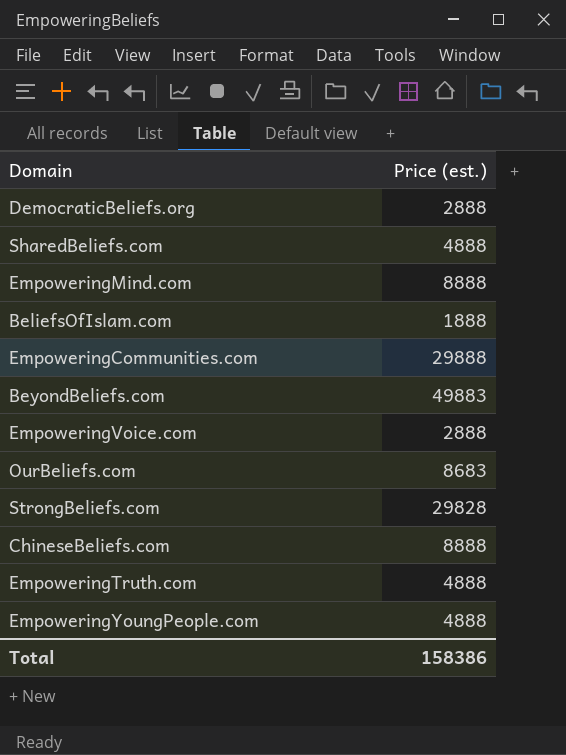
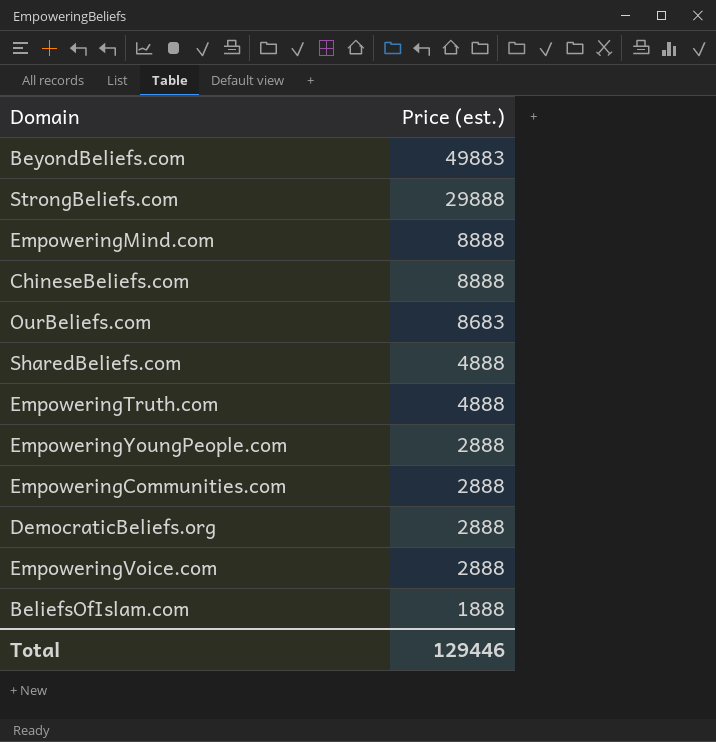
row order: none -> Price (est.) descending
StrongBeliefs.com | Price (est.): 29828 -> 29888
EmpoweringYoungPeople.com | Price (est.): 4888 -> 2888
EmpoweringCommunities.com | Price (est.): 29888 -> 2888
Total | Price (est.): 158386 -> 129446

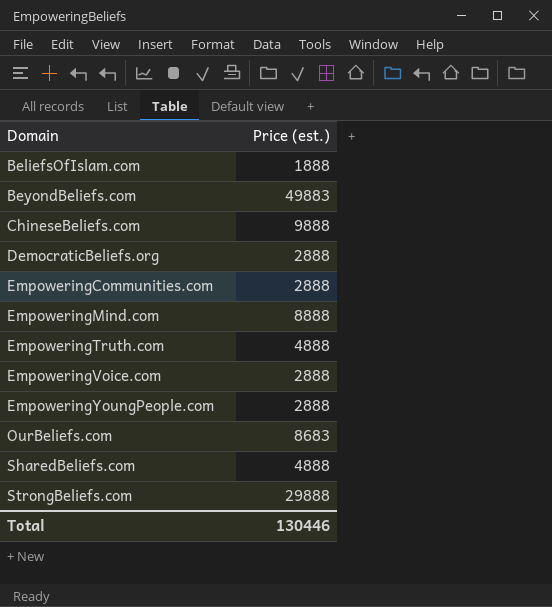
row order: Price (est.) descending -> Domain ascending
ChineseBeliefs.com | Price (est.): 8888 -> 9888
Total | Price (est.): 129446 -> 130446

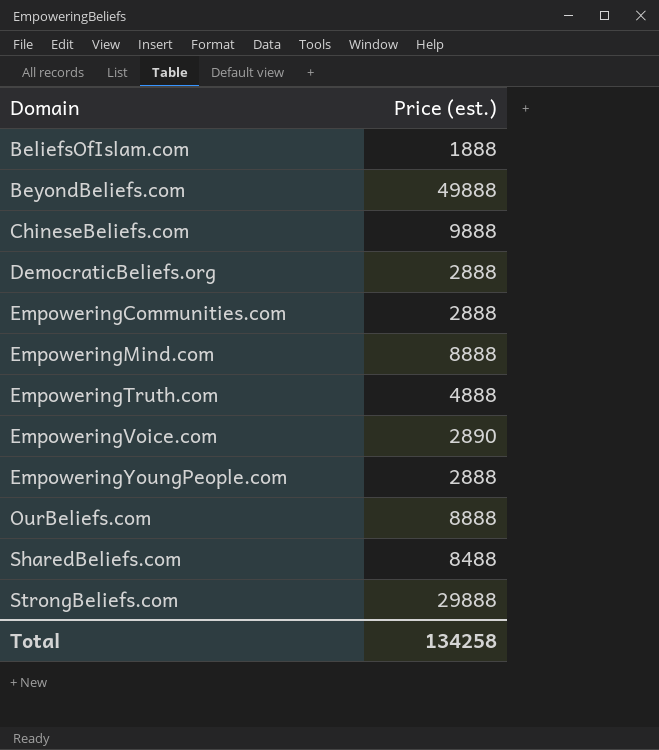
BeyondBeliefs.com | Price (est.): 49883 -> 49888
EmpoweringVoice.com | Price (est.): 2888 -> 2890
OurBeliefs.com | Price (est.): 8683 -> 8888
SharedBeliefs.com | Price (est.): 4888 -> 8488
Total | Price (est.): 130446 -> 134258

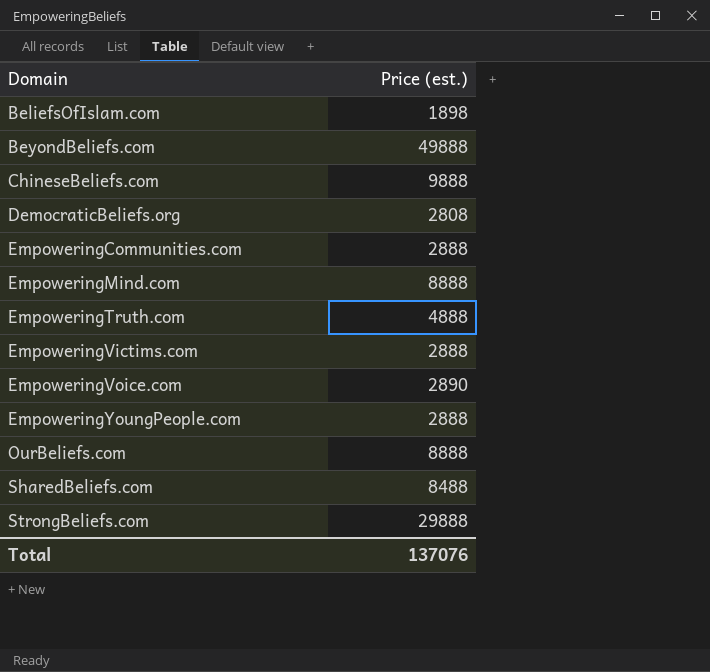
BeliefsOfIslam.com | Price (est.): 1888 -> 1898
DemocraticBeliefs.org | Price (est.): 2888 -> 2808
row EmpoweringVictims.com: none -> 2888
Total | Price (est.): 134258 -> 137076

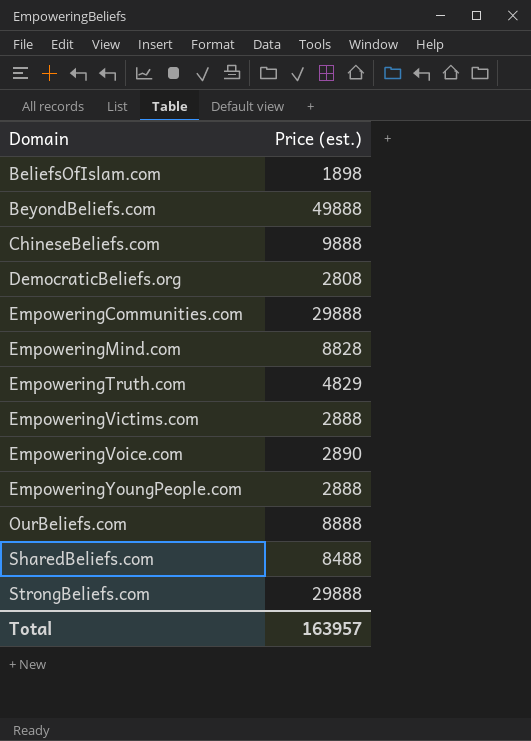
EmpoweringCommunities.com | Price (est.): 2888 -> 29888
EmpoweringMind.com | Price (est.): 8888 -> 8828
EmpoweringTruth.com | Price (est.): 4888 -> 4829
Total | Price (est.): 137076 -> 163957

